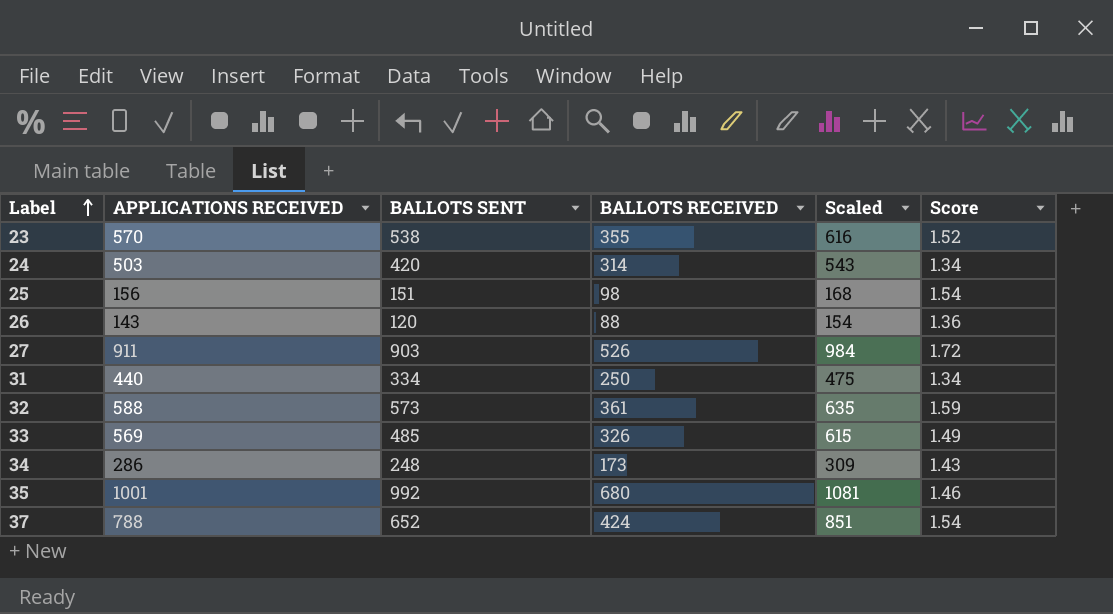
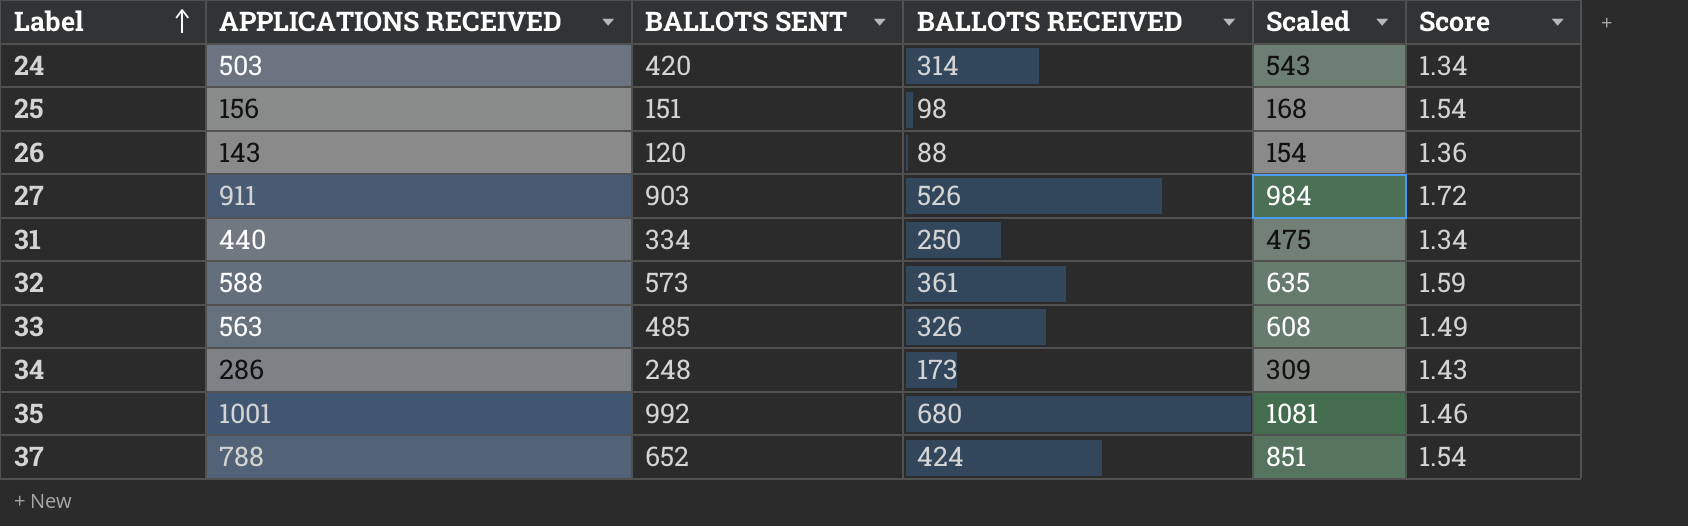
row 23: 570 | 538 | 355 | 616 | 1.52 -> none
33 | APPLICATIONS RECEIVED: 569 -> 563
33 | Scaled: 615 -> 608

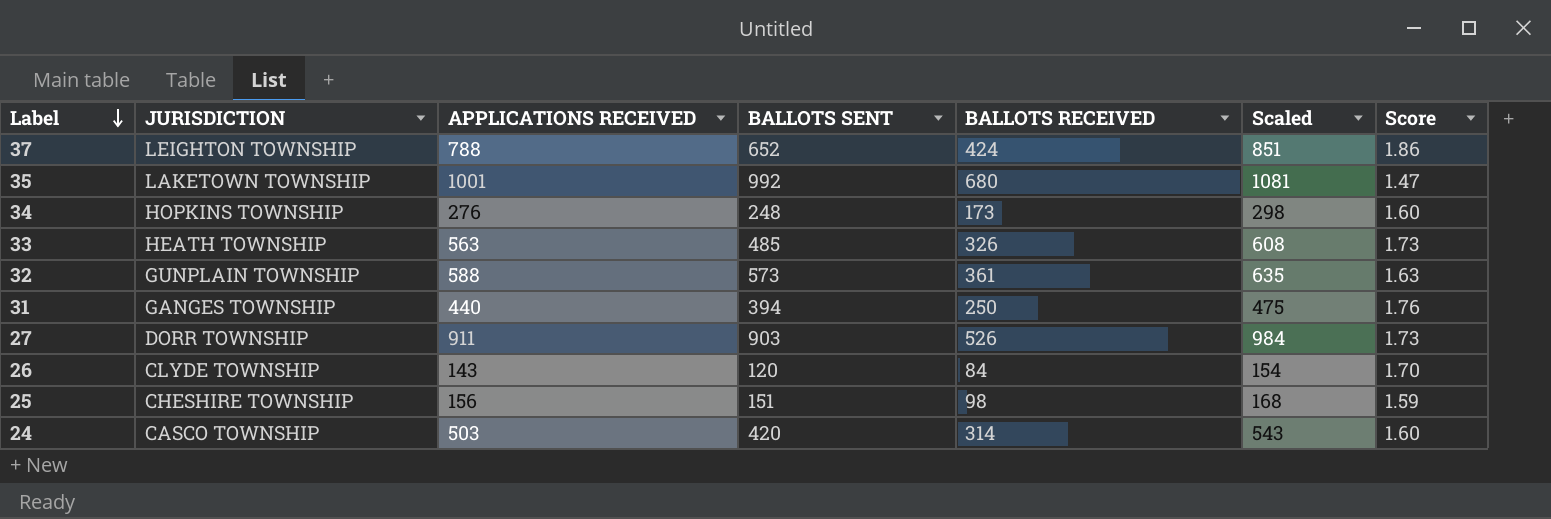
row order: Label ascending -> Label descending
column JURISDICTION | position: none -> 2
column Score | formula: [BALLOTS SENT] / [BALLOTS RECEIVED] -> [APPLICATIONS RECEIVED] / [BALLOTS RECEIVED]
34 | APPLICATIONS RECEIVED: 286 -> 276
34 | Scaled: 309 -> 298
31 | BALLOTS SENT: 334 -> 394
26 | BALLOTS RECEIVED: 88 -> 84

